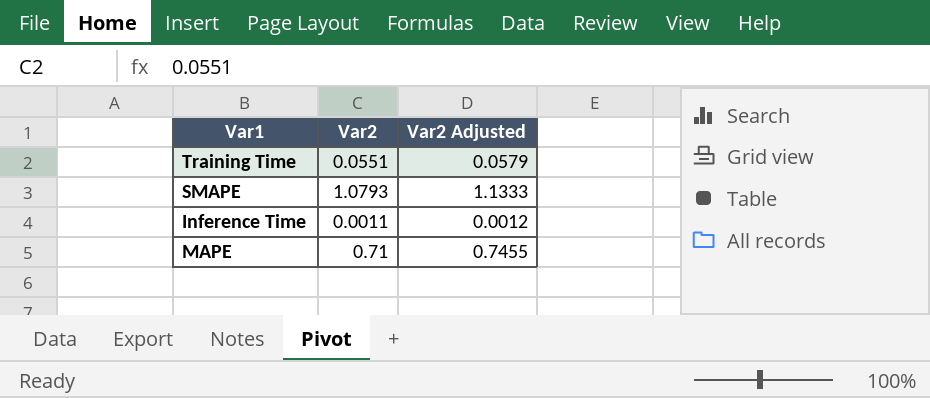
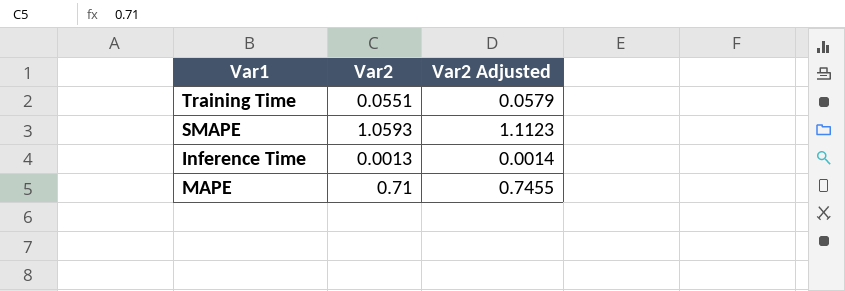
SMAPE | Var2: 1.0793 -> 1.0593
SMAPE | Var2 Adjusted: 1.1333 -> 1.1123
Inference Time | Var2: 0.0011 -> 0.0013
Inference Time | Var2 Adjusted: 0.0012 -> 0.0014

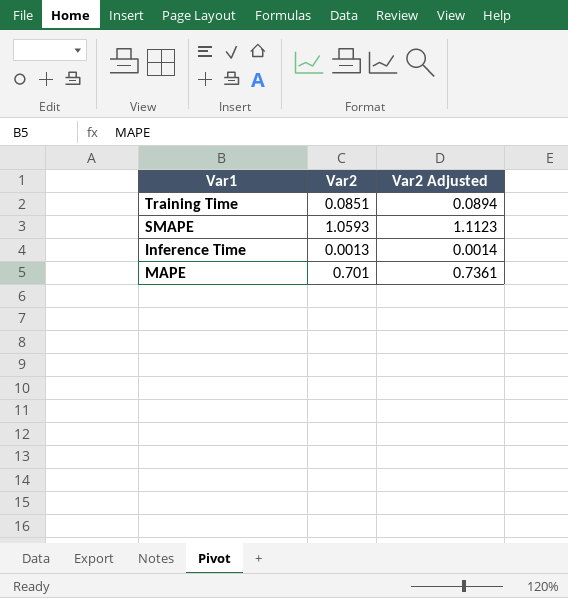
Training Time | Var2: 0.0551 -> 0.0851
Training Time | Var2 Adjusted: 0.0579 -> 0.0894
MAPE | Var2: 0.71 -> 0.701
MAPE | Var2 Adjusted: 0.7455 -> 0.7361

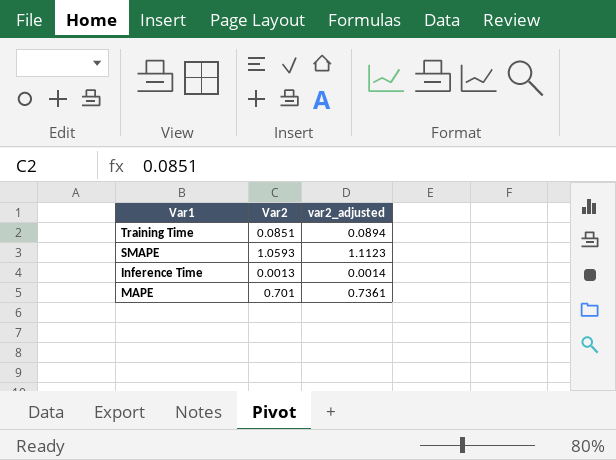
column name: Var2 Adjusted -> var2_adjusted

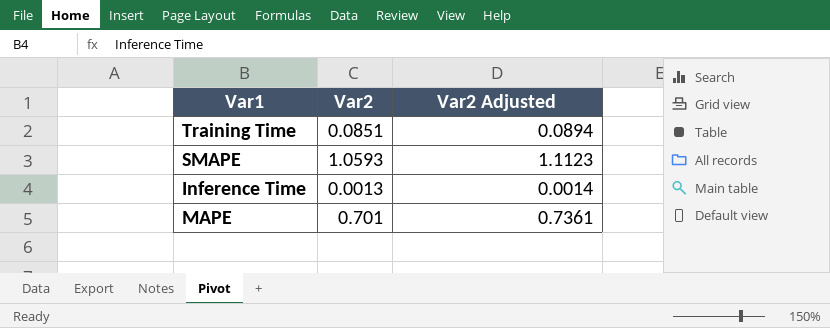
column name: var2_adjusted -> Var2 Adjusted

